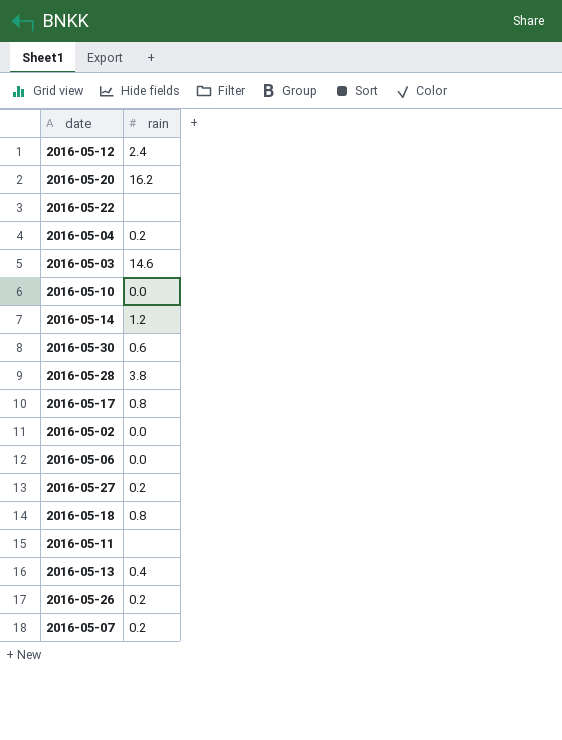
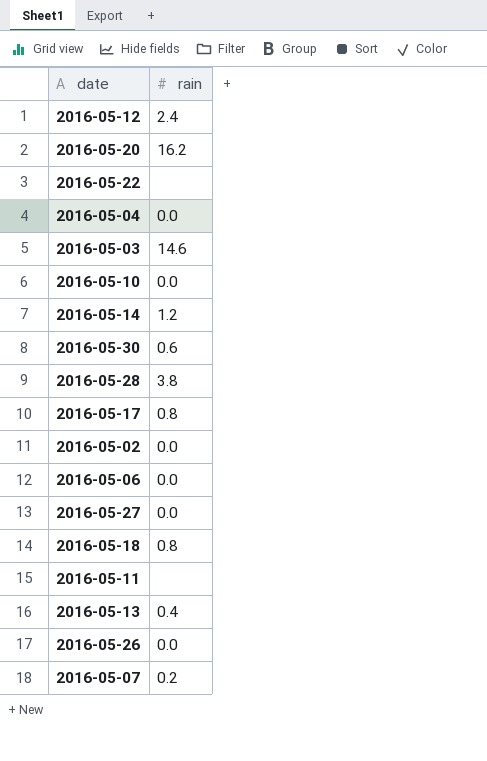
2016-05-04 | rain: 0.2 -> 0.0
2016-05-27 | rain: 0.2 -> 0.0
2016-05-26 | rain: 0.2 -> 0.0

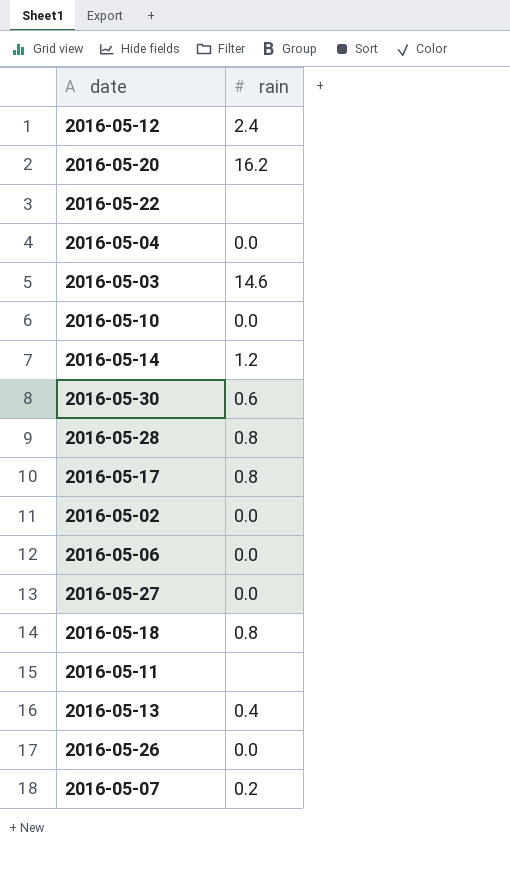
2016-05-28 | rain: 3.8 -> 0.8

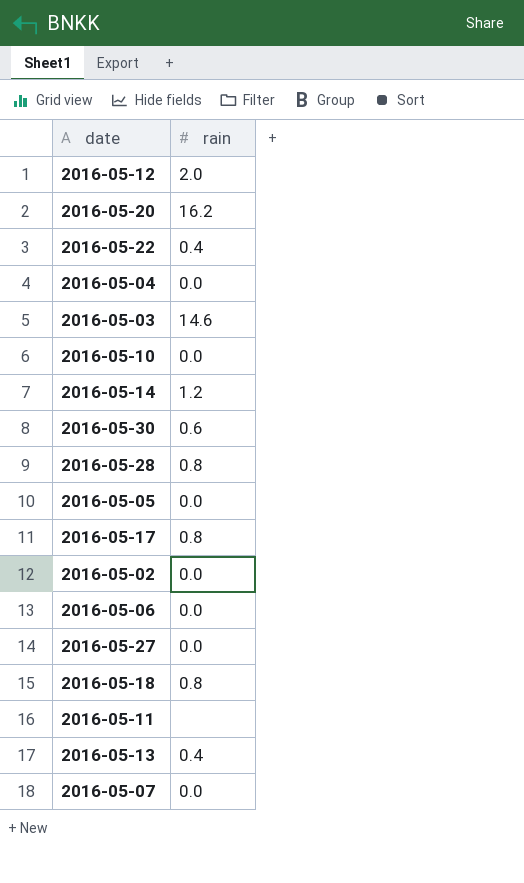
row 2016-05-26: 0.0 -> none
2016-05-12 | rain: 2.4 -> 2.0
2016-05-22 | rain: none -> 0.4
row 2016-05-05: none -> 0.0
2016-05-07 | rain: 0.2 -> 0.0

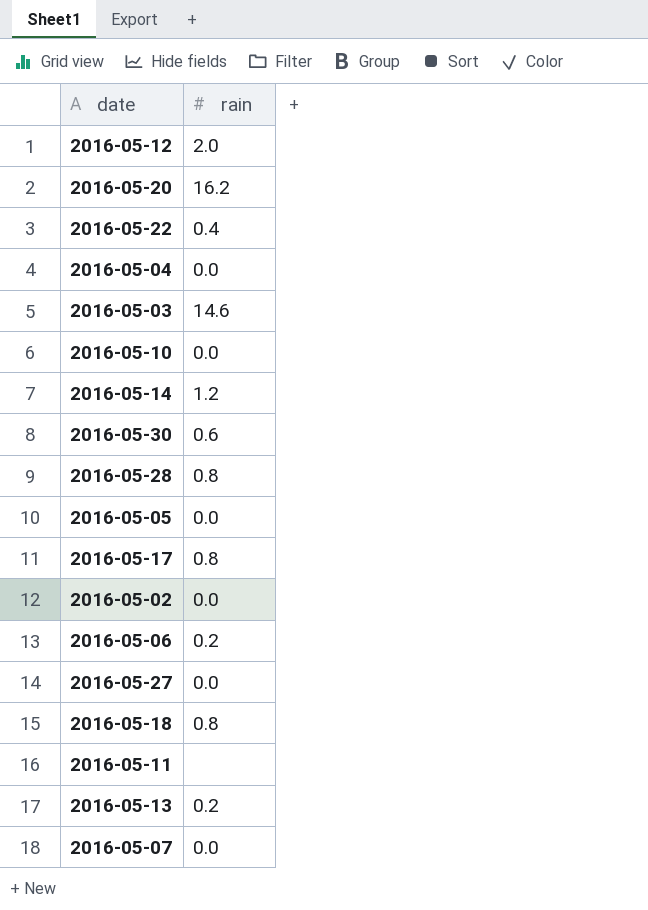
2016-05-06 | rain: 0.0 -> 0.2
2016-05-13 | rain: 0.4 -> 0.2

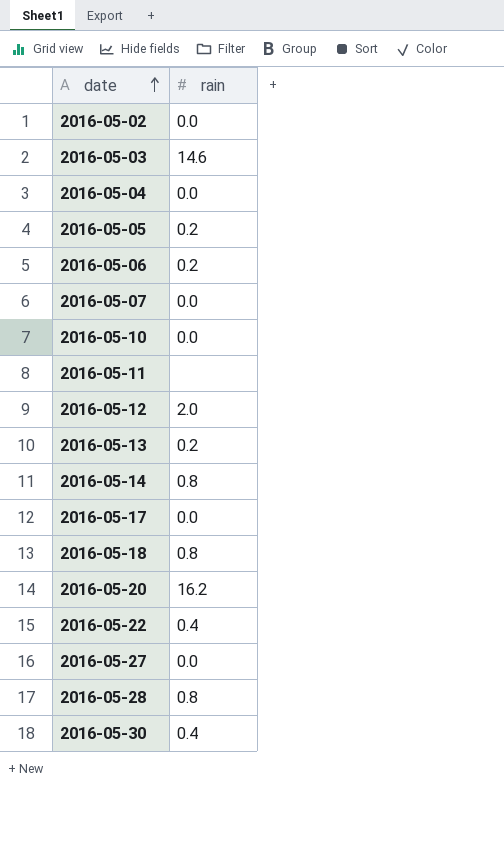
row order: none -> date ascending
2016-05-05 | rain: 0.0 -> 0.2
2016-05-14 | rain: 1.2 -> 0.8
2016-05-17 | rain: 0.8 -> 0.0
2016-05-30 | rain: 0.6 -> 0.4

